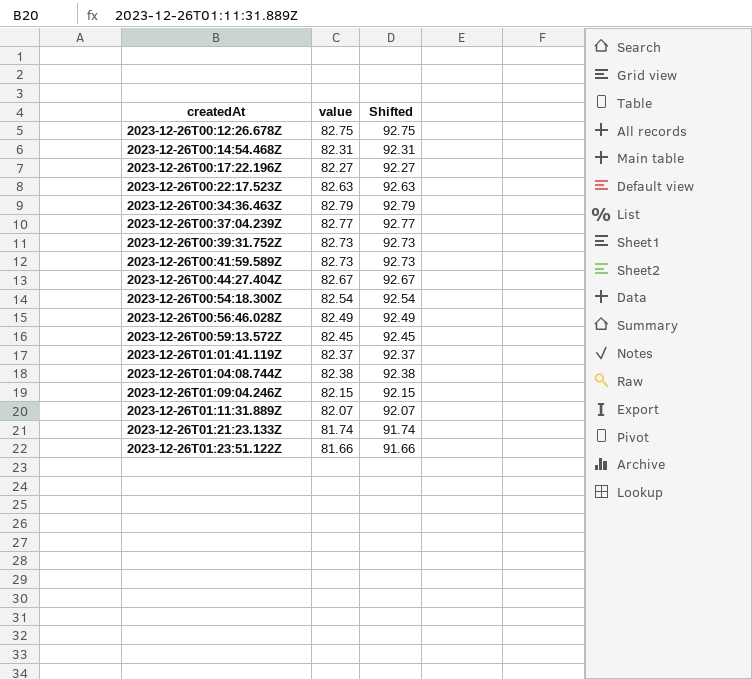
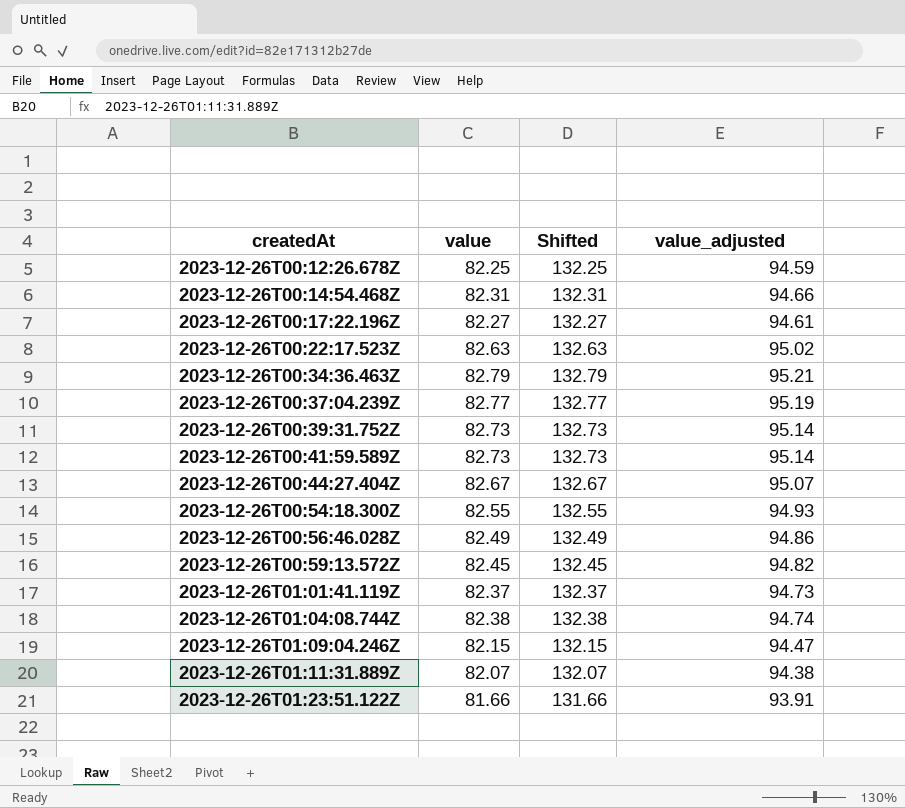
column Shifted | formula: [value] + 10 -> [value] + 50
column value_adjusted | formula: none -> [value] * 1.15
row 2023-12-26T01:21:23.133Z: 81.74 | 91.74 -> none
2023-12-26T00:12:26.678Z | value: 82.75 -> 82.25
2023-12-26T00:54:18.300Z | value: 82.54 -> 82.55

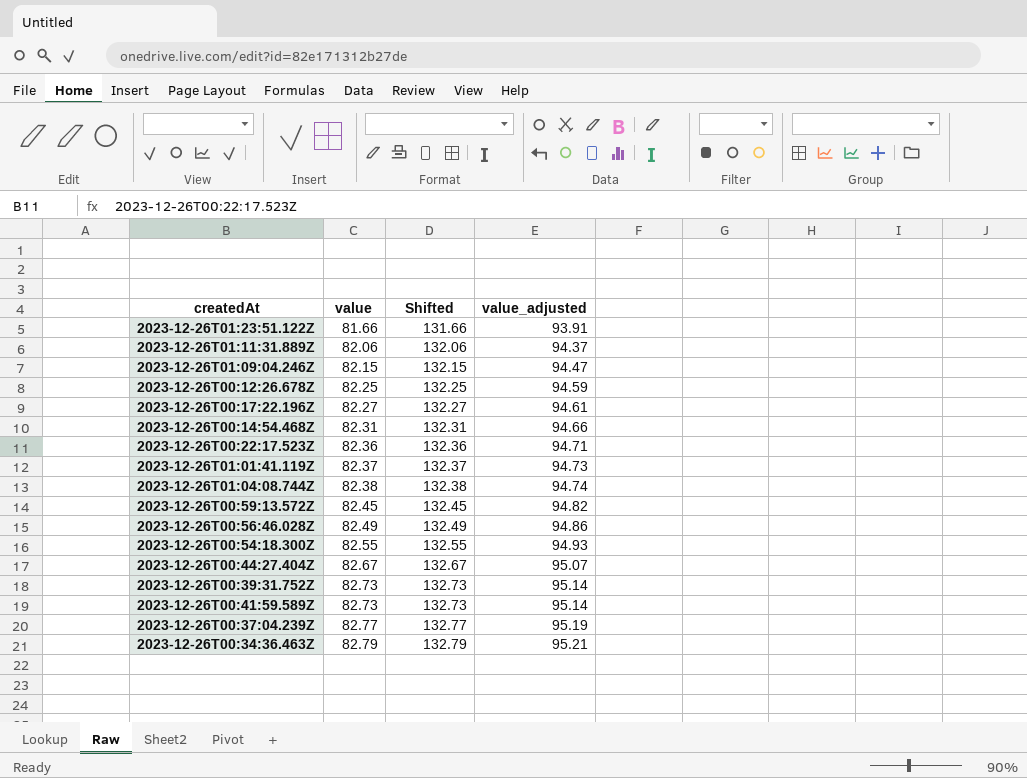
row order: createdAt ascending -> value ascending
2023-12-26T01:11:31.889Z | value: 82.07 -> 82.06
2023-12-26T01:11:31.889Z | Shifted: 132.07 -> 132.06
2023-12-26T01:11:31.889Z | value_adjusted: 94.38 -> 94.37
2023-12-26T00:22:17.523Z | value: 82.63 -> 82.36
2023-12-26T00:22:17.523Z | Shifted: 132.63 -> 132.36
2023-12-26T00:22:17.523Z | value_adjusted: 95.02 -> 94.71

